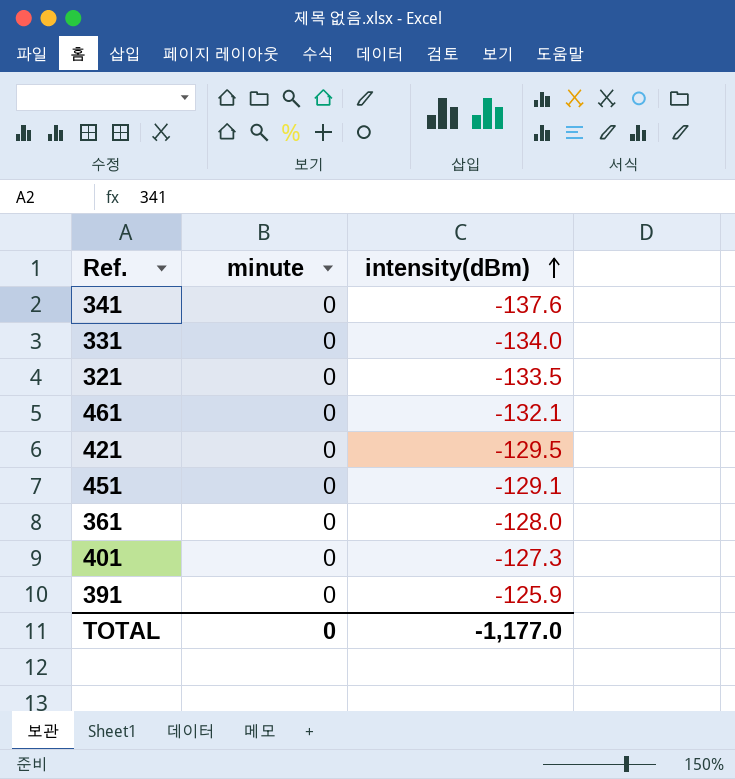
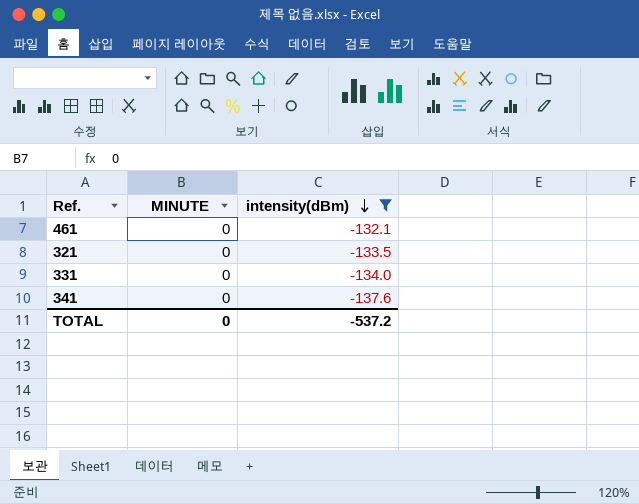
filter: none -> intensity(dBm) <= -132.1
row order: intensity(dBm) ascending -> intensity(dBm) descending
column name: minute -> MINUTE
TOTAL | intensity(dBm): -1,177.0 -> -537.2

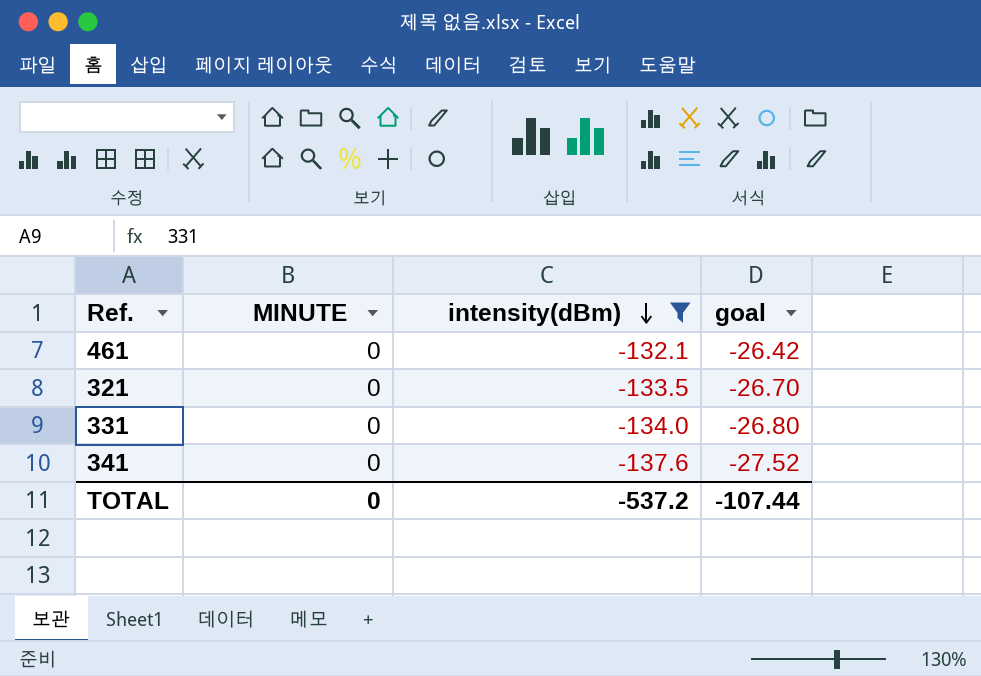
column goal | formula: none -> [intensity(dBm)] * 0.2

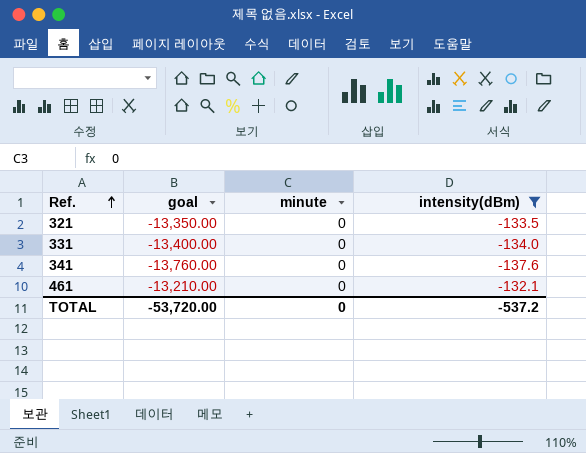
row order: intensity(dBm) descending -> Ref. ascending
column goal | formula: [intensity(dBm)] * 0.2 -> [intensity(dBm)] * 100
column goal | position: 4 -> 2
column name: MINUTE -> minute
TOTAL | goal: -107.44 -> -53,720.00

